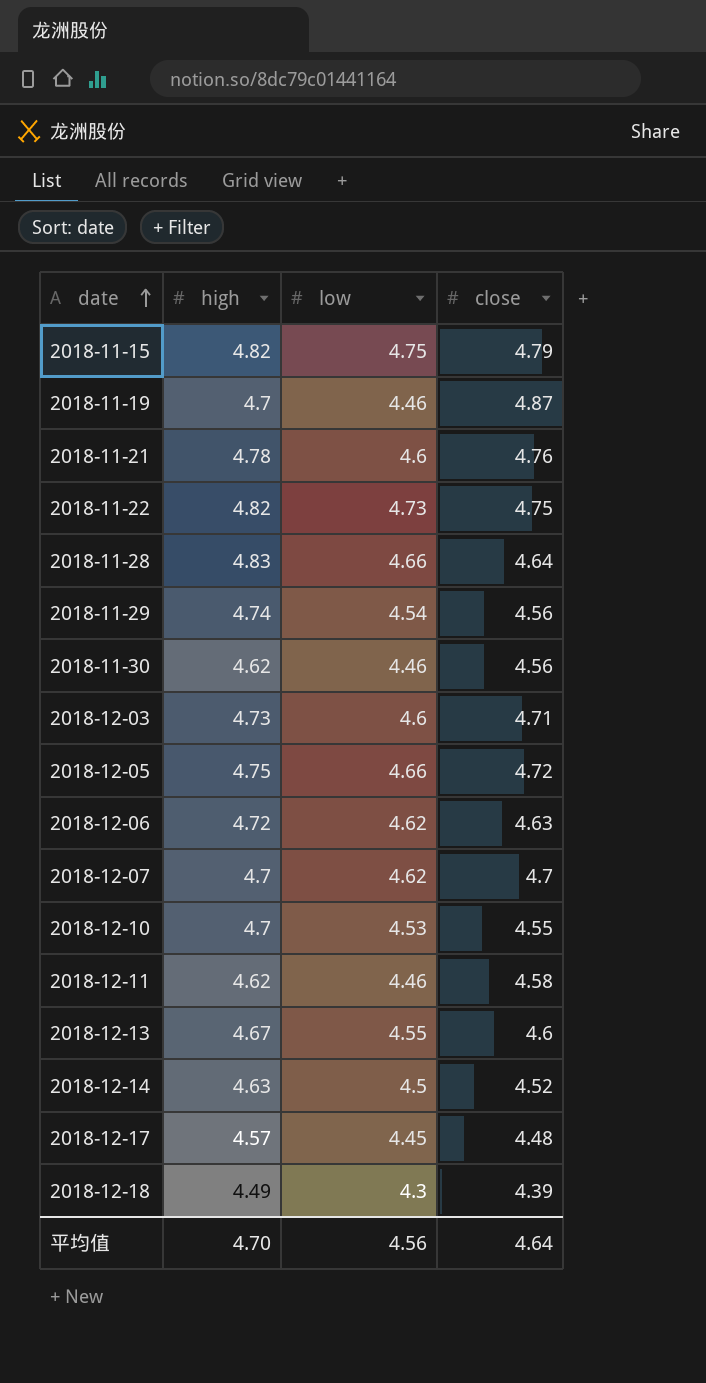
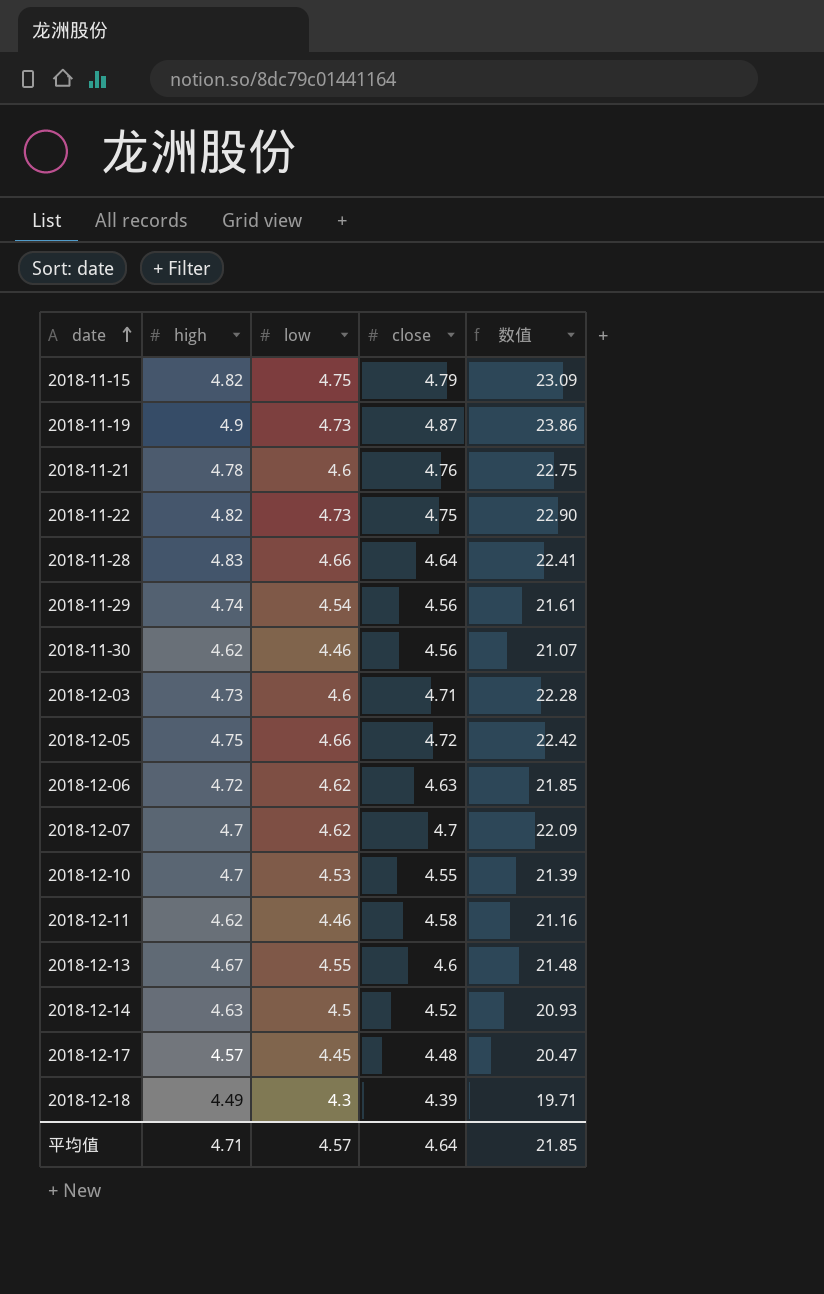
column 数值 | formula: none -> [high] * [close]
2018-11-19 | high: 4.7 -> 4.9
2018-11-19 | low: 4.46 -> 4.73
平均值 | high: 4.70 -> 4.71
平均值 | low: 4.56 -> 4.57

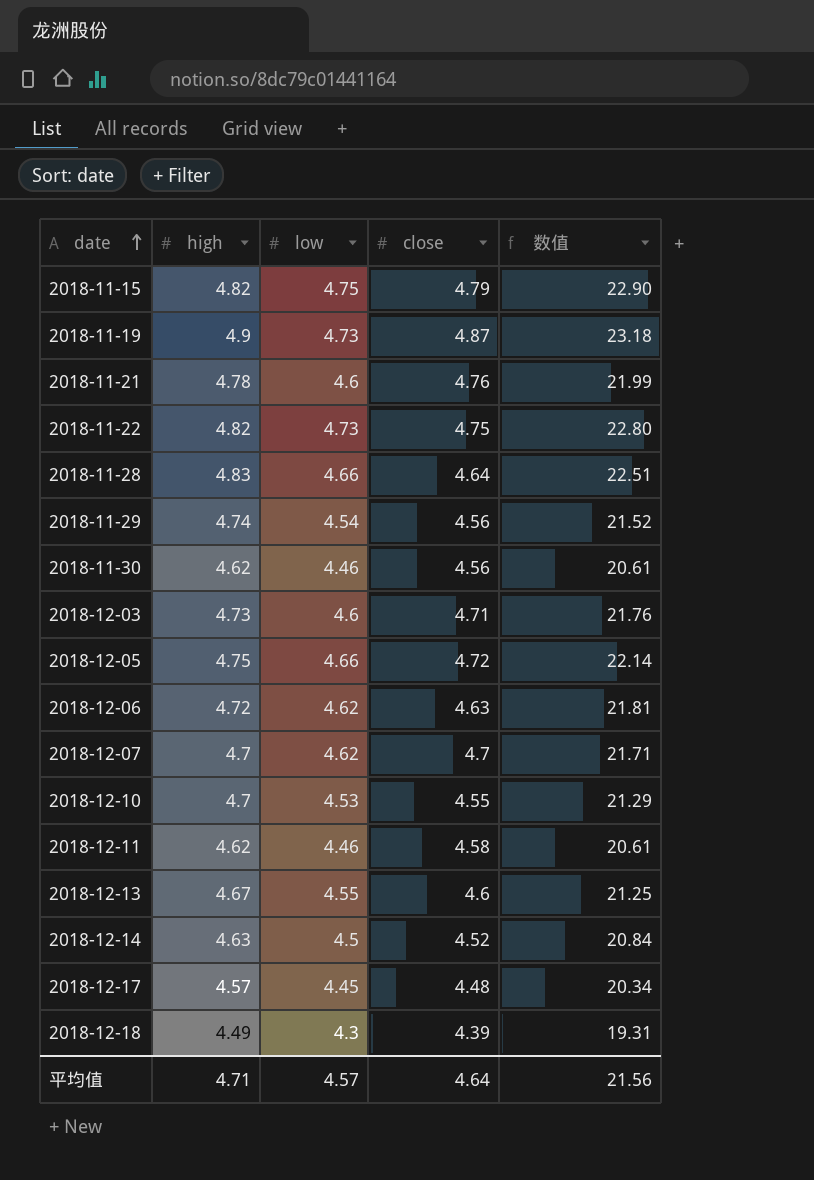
column 数值 | formula: [high] * [close] -> [high] * [low]
平均值 | 数值: 21.85 -> 21.56

